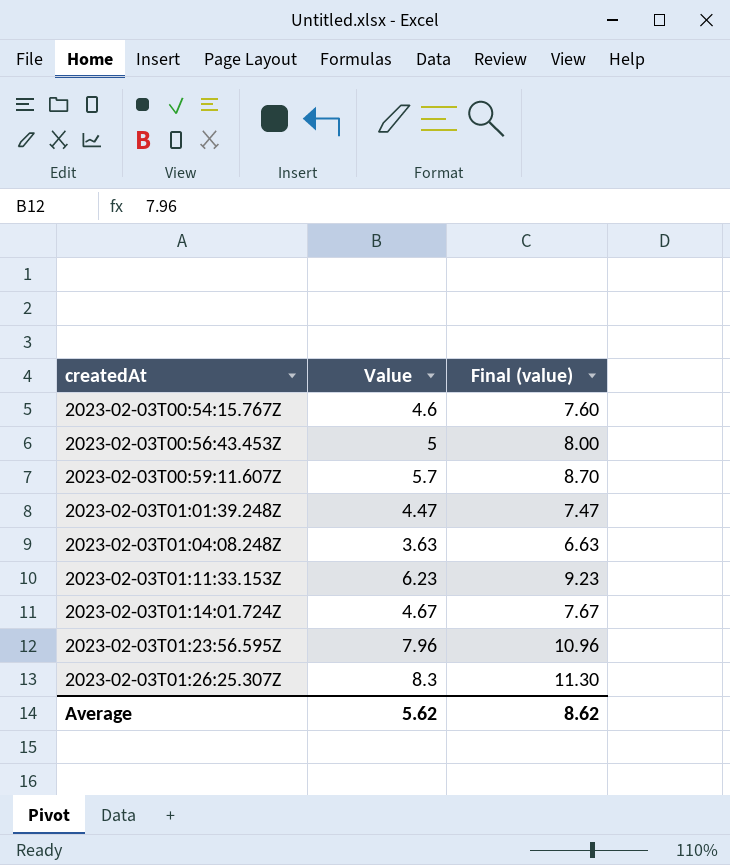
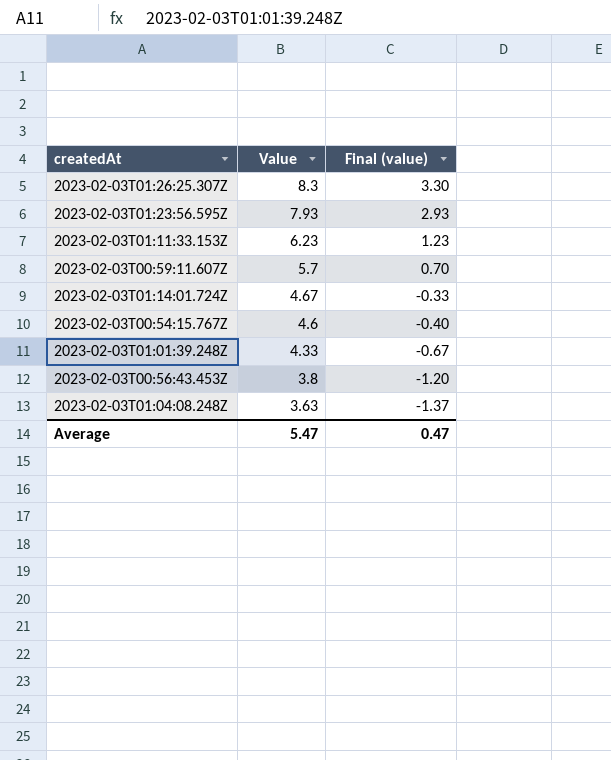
row order: createdAt ascending -> Value descending
column Final (value) | formula: [Value] + 3 -> [Value] - 5
2023-02-03T01:23:56.595Z | Value: 7.96 -> 7.93
2023-02-03T01:01:39.248Z | Value: 4.47 -> 4.33
2023-02-03T00:56:43.453Z | Value: 5 -> 3.8
Average | Value: 5.62 -> 5.47
Average | Final (value): 8.62 -> 0.47

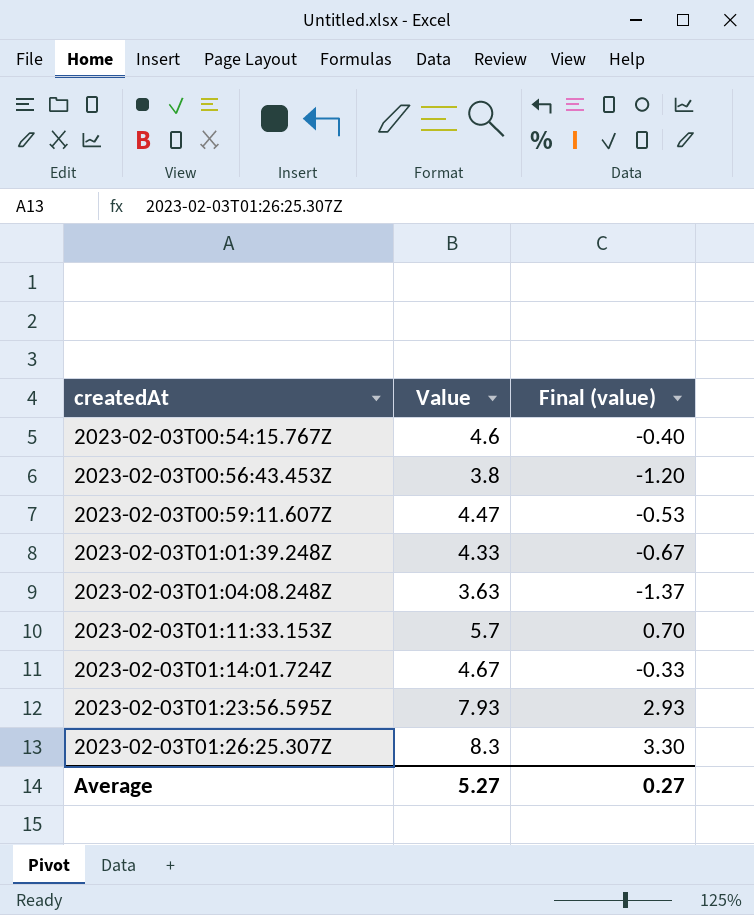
row order: Value descending -> createdAt ascending
2023-02-03T00:59:11.607Z | Value: 5.7 -> 4.47
2023-02-03T00:59:11.607Z | Final (value): 0.70 -> -0.53
2023-02-03T01:11:33.153Z | Value: 6.23 -> 5.7
2023-02-03T01:11:33.153Z | Final (value): 1.23 -> 0.70
Average | Value: 5.47 -> 5.27
Average | Final (value): 0.47 -> 0.27

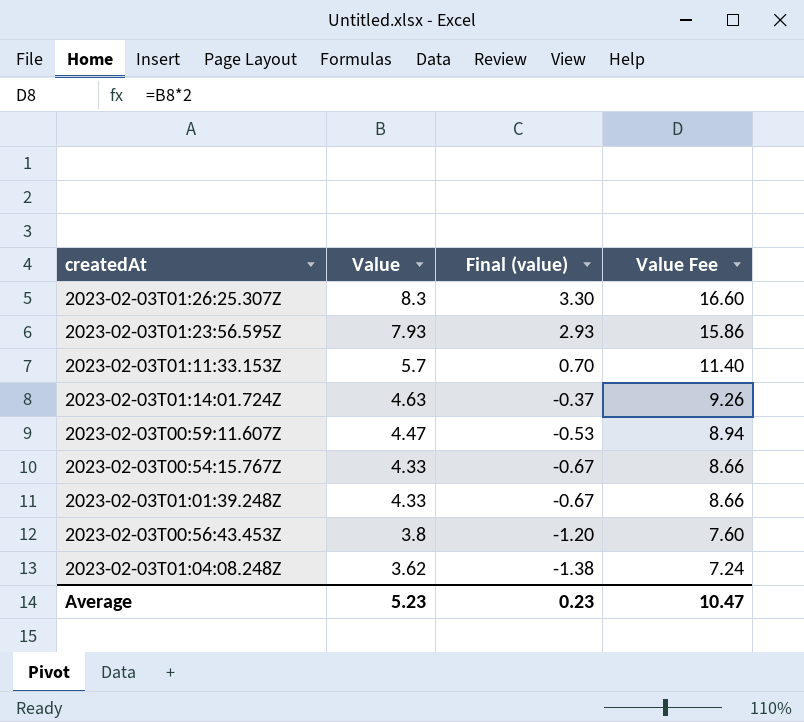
row order: createdAt ascending -> Value descending
column Value Fee | formula: none -> [Value] * 2
2023-02-03T01:14:01.724Z | Value: 4.67 -> 4.63
2023-02-03T01:14:01.724Z | Final (value): -0.33 -> -0.37
2023-02-03T00:54:15.767Z | Value: 4.6 -> 4.33
2023-02-03T00:54:15.767Z | Final (value): -0.40 -> -0.67
2023-02-03T01:04:08.248Z | Value: 3.63 -> 3.62
2023-02-03T01:04:08.248Z | Final (value): -1.37 -> -1.38
Average | Value: 5.27 -> 5.23
Average | Final (value): 0.27 -> 0.23

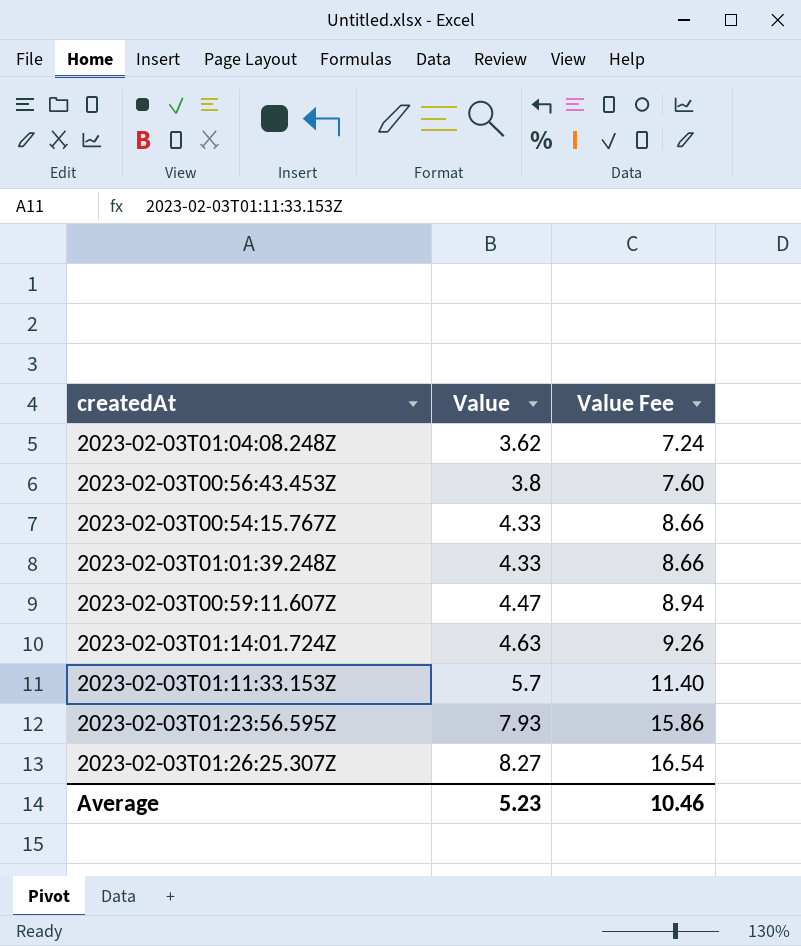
row order: Value descending -> Value ascending
column Final (value) | formula: [Value] - 5 -> none
2023-02-03T01:26:25.307Z | Value: 8.3 -> 8.27
2023-02-03T01:26:25.307Z | Value Fee: 16.60 -> 16.54
Average | Value Fee: 10.47 -> 10.46

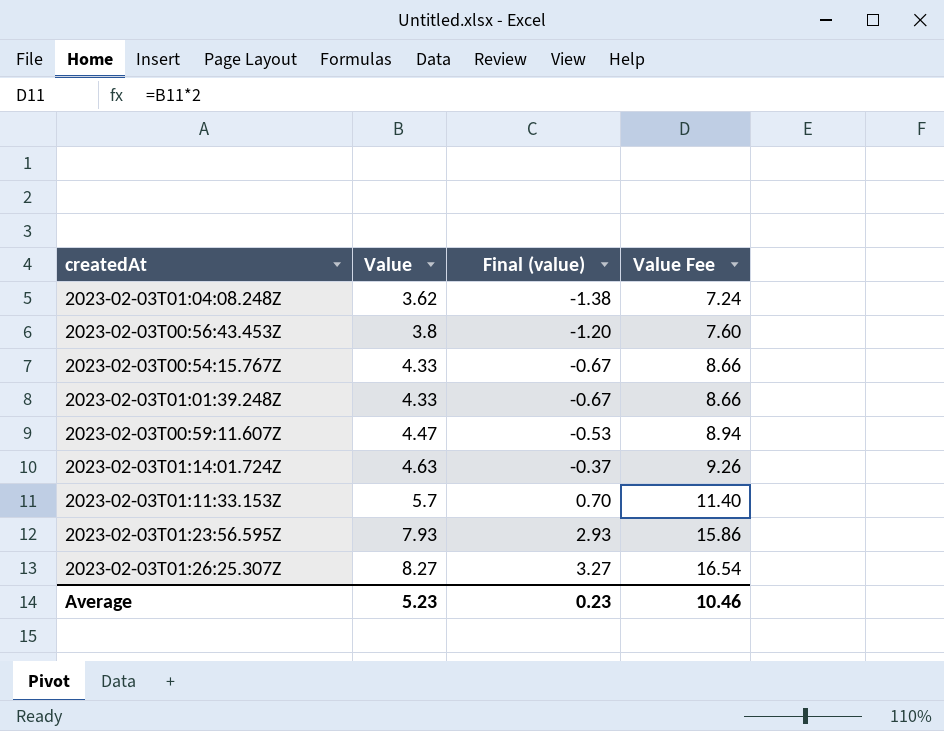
column Final (value) | formula: none -> [Value] - 5

